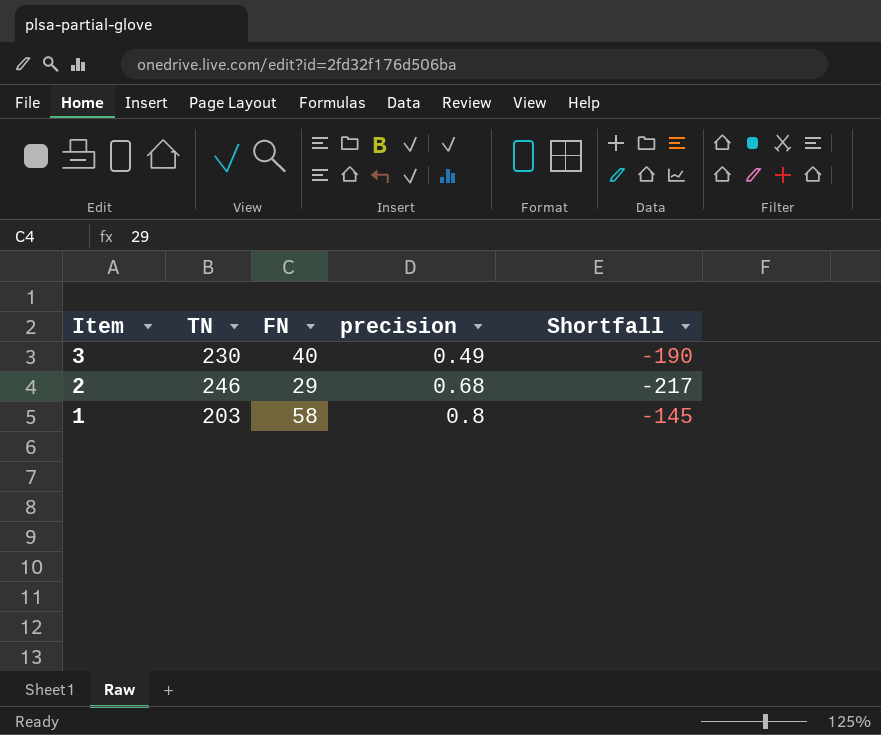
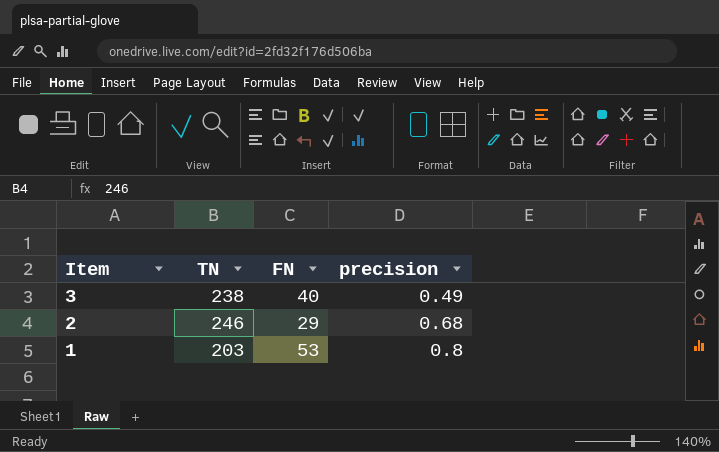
column Shortfall | formula: [FN] - [TN] -> none
3 | TN: 230 -> 238
1 | FN: 58 -> 53

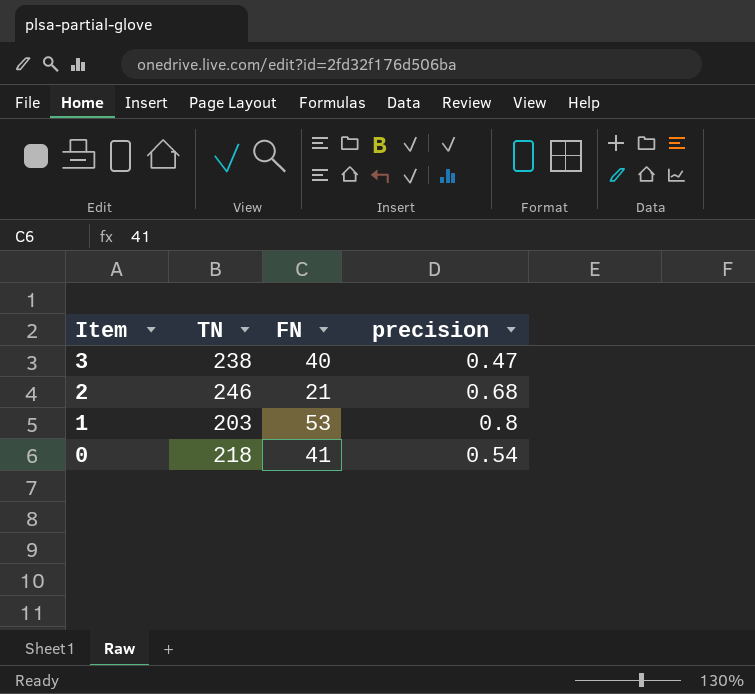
3 | precision: 0.49 -> 0.47
2 | FN: 29 -> 21
row 0: none -> 218 | 41 | 0.54

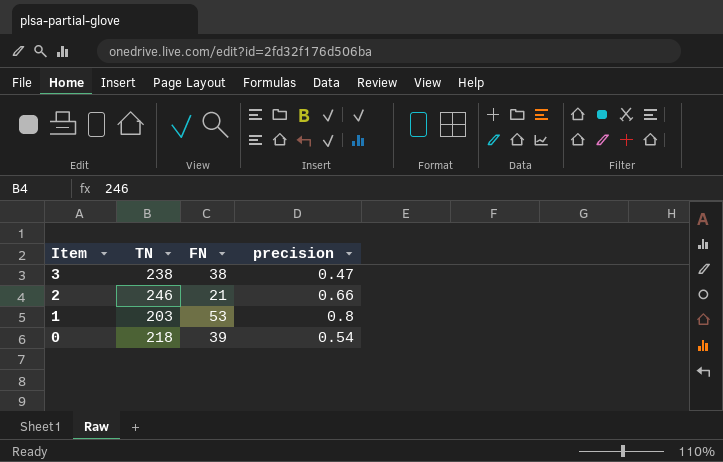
3 | FN: 40 -> 38
2 | precision: 0.68 -> 0.66
0 | FN: 41 -> 39

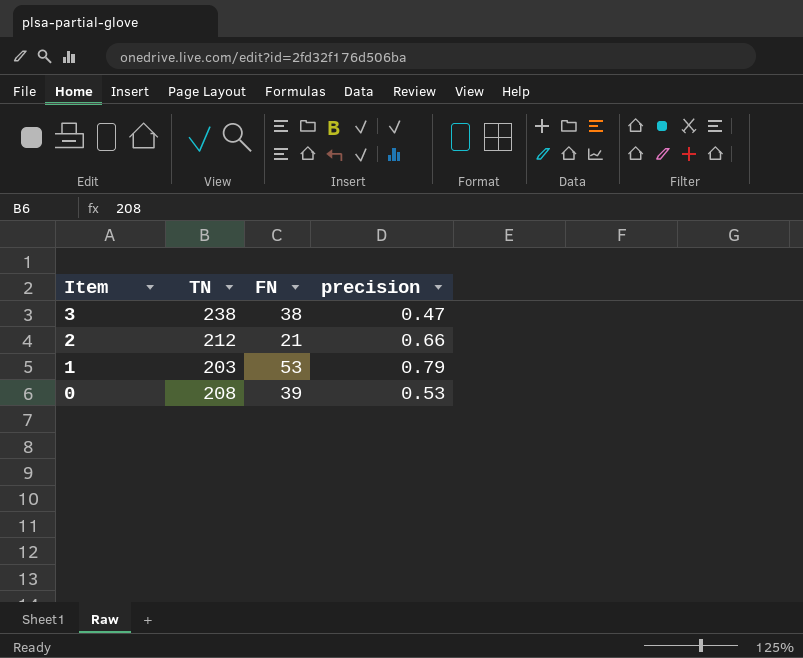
2 | TN: 246 -> 212
1 | precision: 0.8 -> 0.79
0 | TN: 218 -> 208
0 | precision: 0.54 -> 0.53

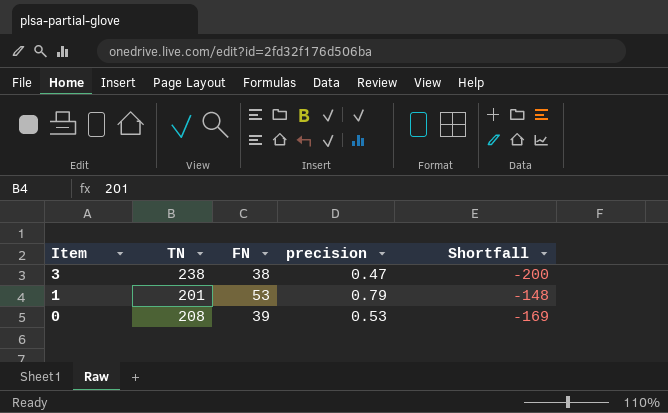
column Shortfall | formula: none -> [FN] - [TN]
row 2: 212 | 21 | 0.66 -> none
1 | TN: 203 -> 201

